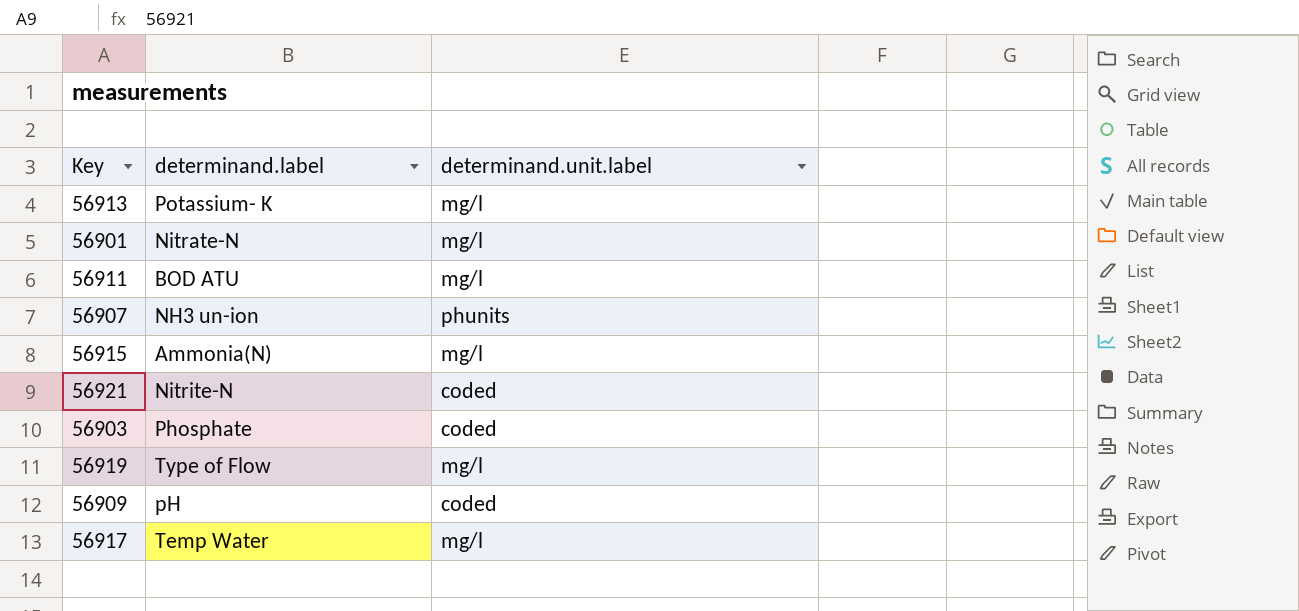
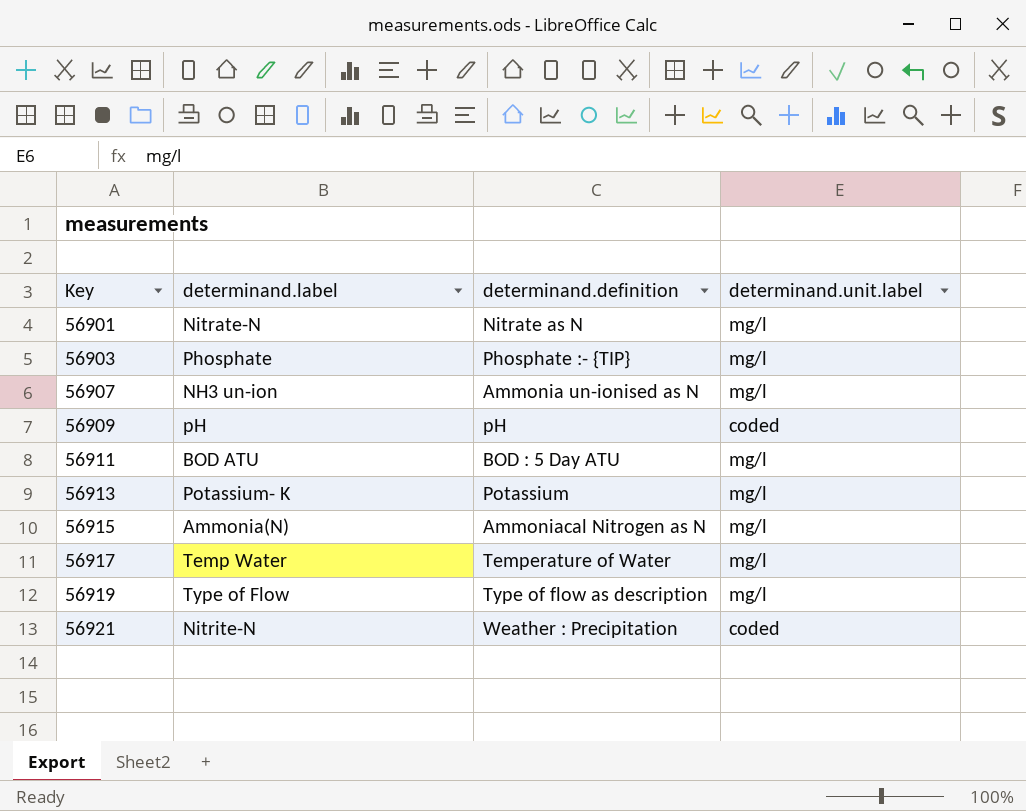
row order: none -> Key ascending
column determinand.definition | position: none -> 3
56903 | determinand.unit.label: coded -> mg/l
56907 | determinand.unit.label: phunits -> mg/l

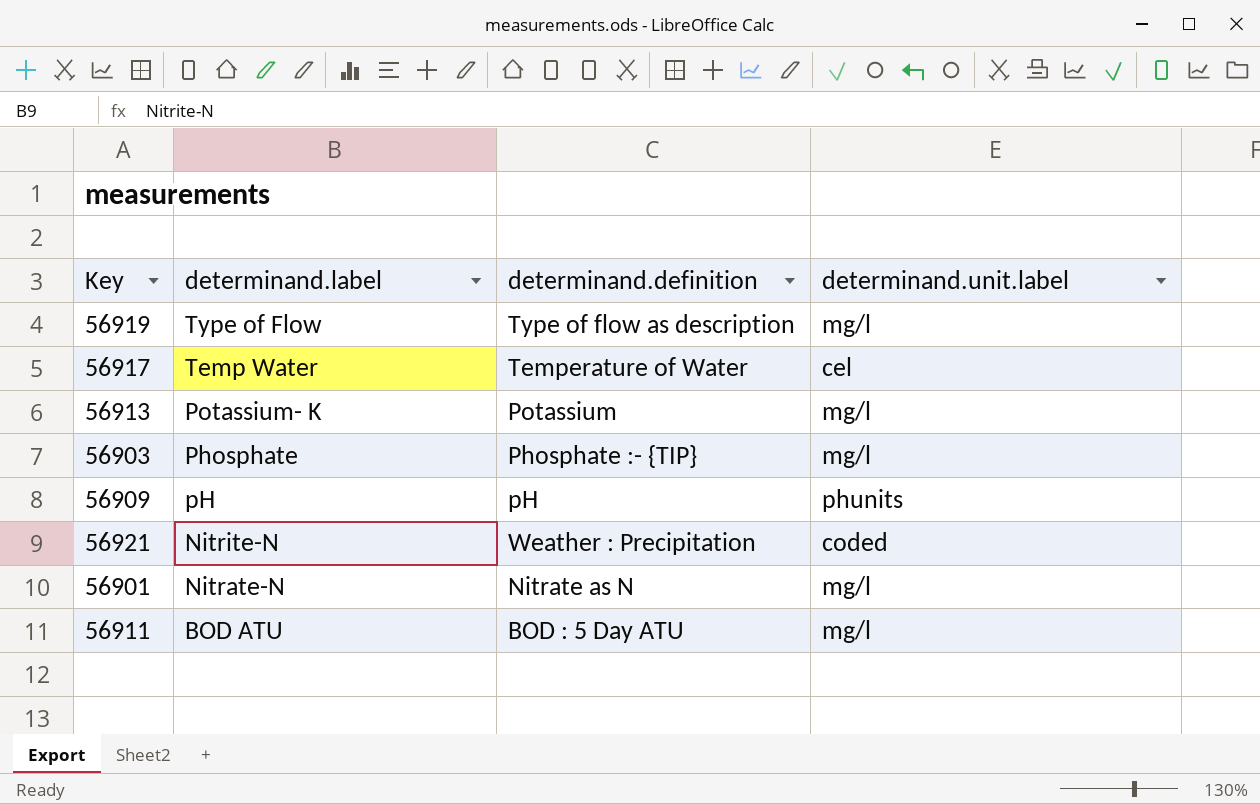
row order: Key ascending -> determinand.label descending
row 56907: NH3 un-ion | Ammonia un-ionised as N | mg/l -> none
row 56915: Ammonia(N) | Ammoniacal Nitrogen as N | mg/l -> none
56917 | determinand.unit.label: mg/l -> cel
56909 | determinand.unit.label: coded -> phunits

